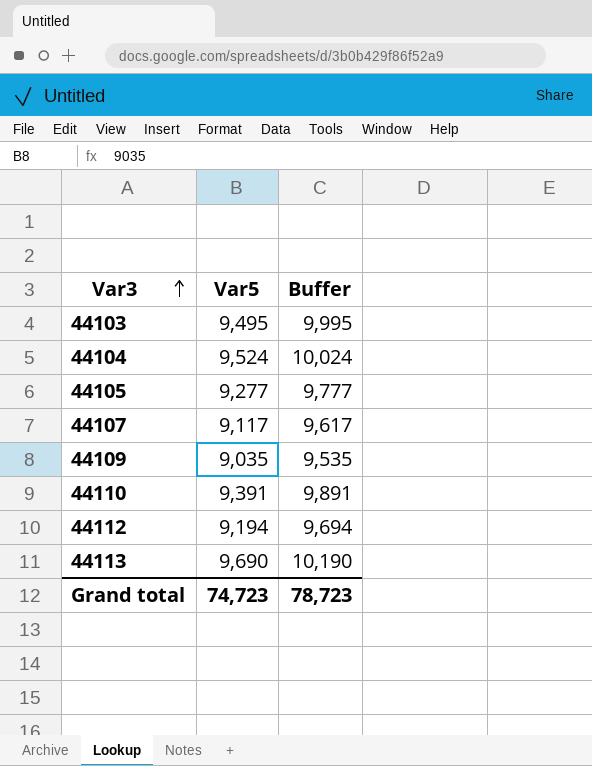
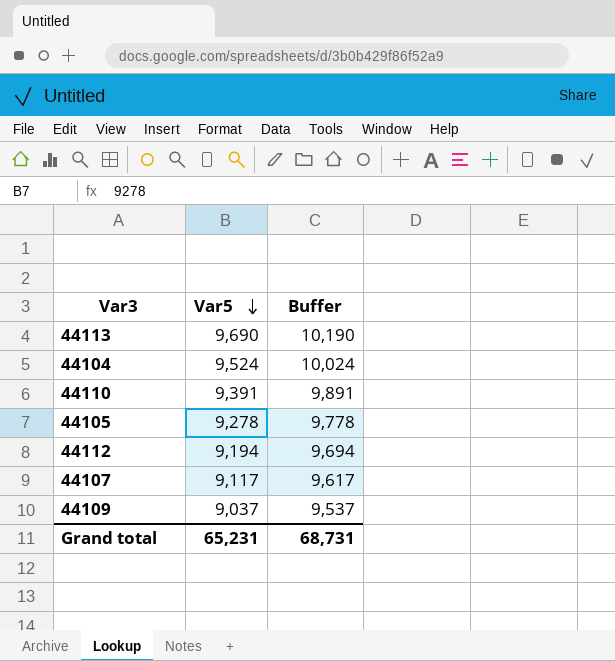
row order: Var3 ascending -> Var5 descending
row 44103: 9,495 | 9,995 -> none
44105 | Var5: 9,277 -> 9,278
44105 | Buffer: 9,777 -> 9,778
44109 | Var5: 9,035 -> 9,037
44109 | Buffer: 9,535 -> 9,537
Grand total | Var5: 74,723 -> 65,231
Grand total | Buffer: 78,723 -> 68,731

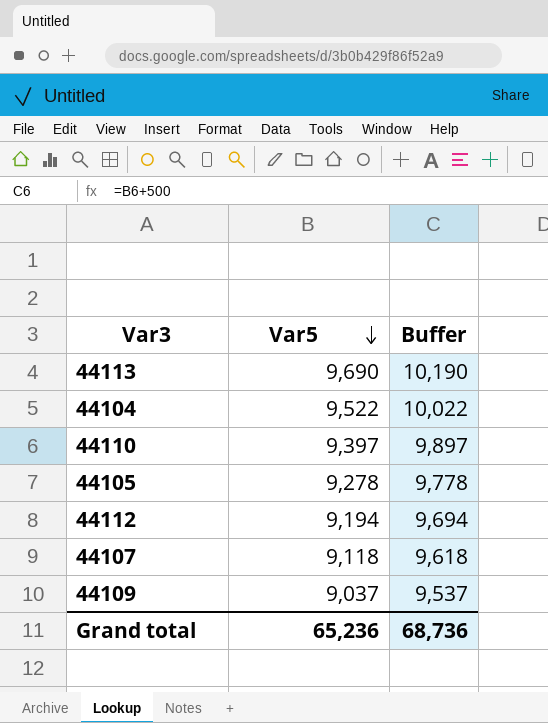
44104 | Var5: 9,524 -> 9,522
44104 | Buffer: 10,024 -> 10,022
44110 | Var5: 9,391 -> 9,397
44110 | Buffer: 9,891 -> 9,897
44107 | Var5: 9,117 -> 9,118
44107 | Buffer: 9,617 -> 9,618
Grand total | Var5: 65,231 -> 65,236
Grand total | Buffer: 68,731 -> 68,736

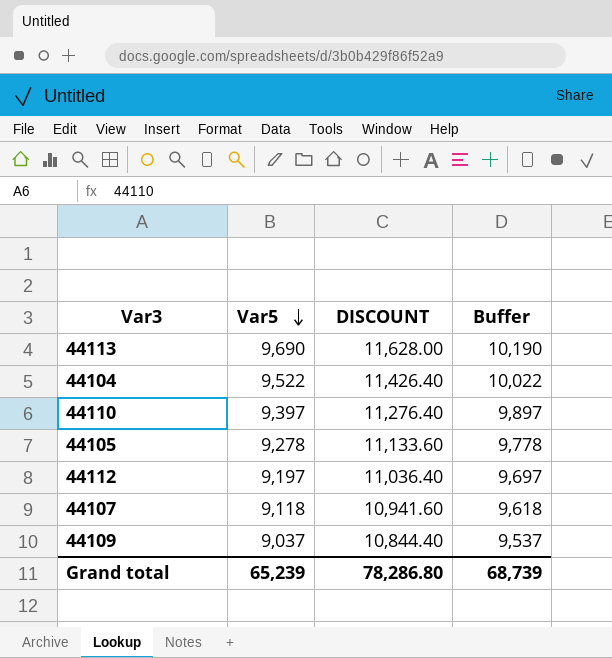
column DISCOUNT | formula: none -> [Var5] * 1.2
44112 | Var5: 9,194 -> 9,197
44112 | Buffer: 9,694 -> 9,697
Grand total | Var5: 65,236 -> 65,239
Grand total | Buffer: 68,736 -> 68,739

